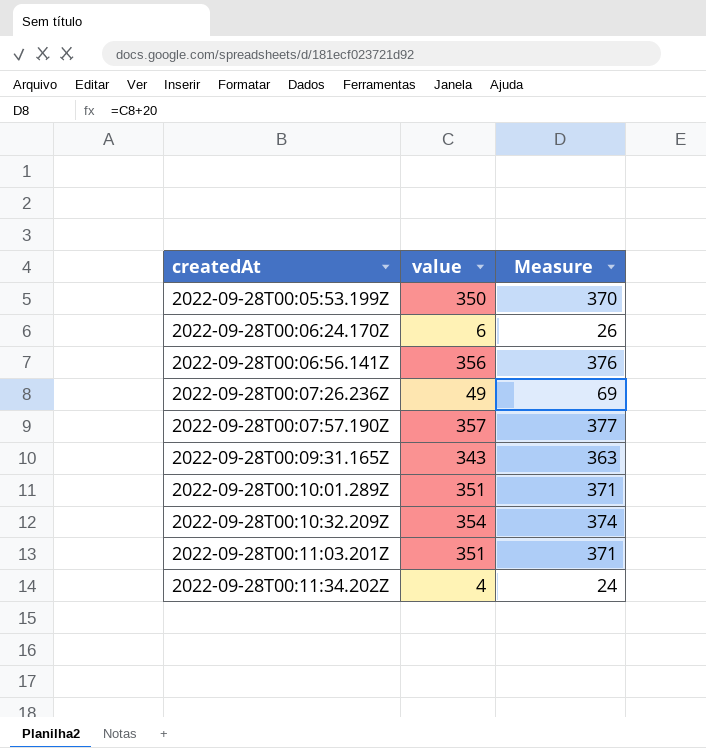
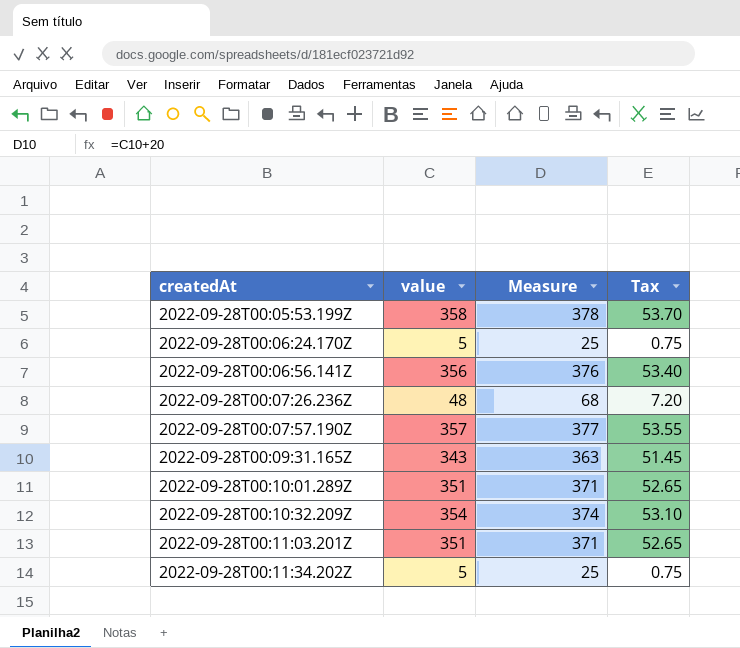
column Tax | formula: none -> [value] * 0.15
2022-09-28T00:05:53.199Z | value: 350 -> 358
2022-09-28T00:05:53.199Z | Measure: 370 -> 378
2022-09-28T00:06:24.170Z | value: 6 -> 5
2022-09-28T00:06:24.170Z | Measure: 26 -> 25
2022-09-28T00:07:26.236Z | value: 49 -> 48
2022-09-28T00:07:26.236Z | Measure: 69 -> 68
2022-09-28T00:11:34.202Z | value: 4 -> 5
2022-09-28T00:11:34.202Z | Measure: 24 -> 25

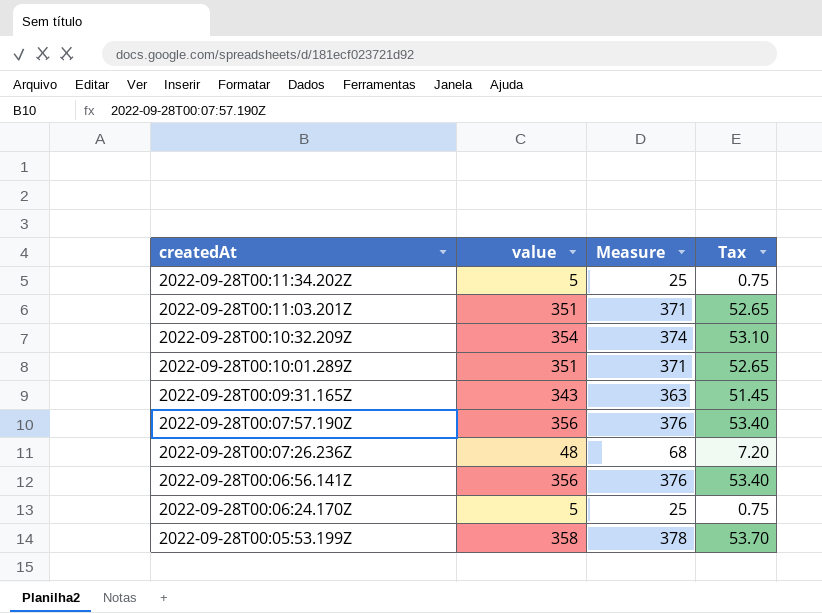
row order: createdAt ascending -> createdAt descending
2022-09-28T00:07:57.190Z | value: 357 -> 356
2022-09-28T00:07:57.190Z | Measure: 377 -> 376
2022-09-28T00:07:57.190Z | Tax: 53.55 -> 53.40

